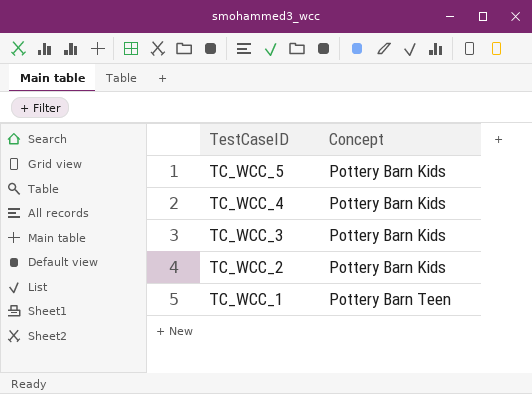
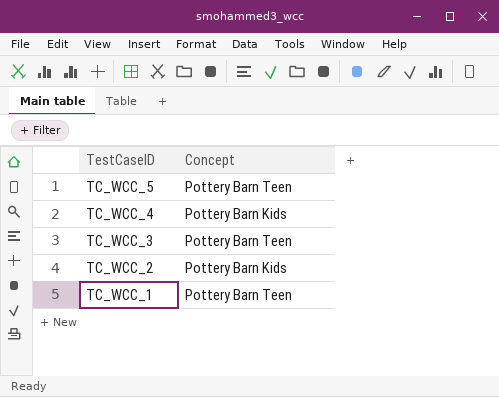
TC_WCC_5 | Concept: Pottery Barn Kids -> Pottery Barn Teen
TC_WCC_3 | Concept: Pottery Barn Kids -> Pottery Barn Teen

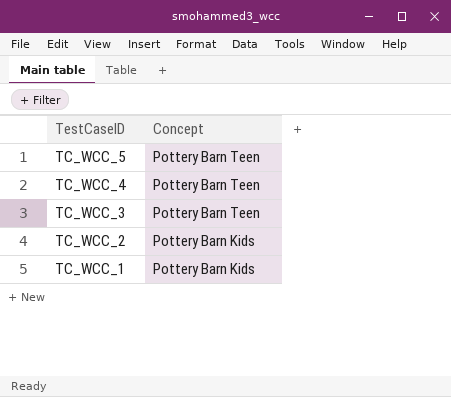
TC_WCC_4 | Concept: Pottery Barn Kids -> Pottery Barn Teen
TC_WCC_1 | Concept: Pottery Barn Teen -> Pottery Barn Kids

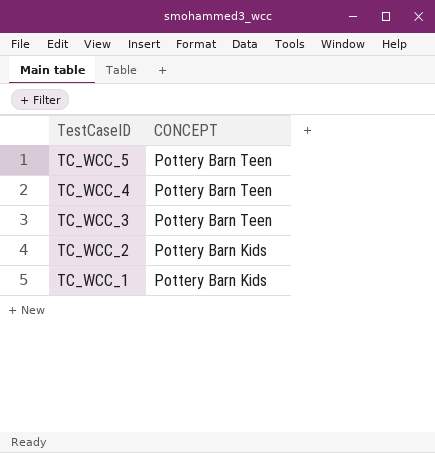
column name: Concept -> CONCEPT

